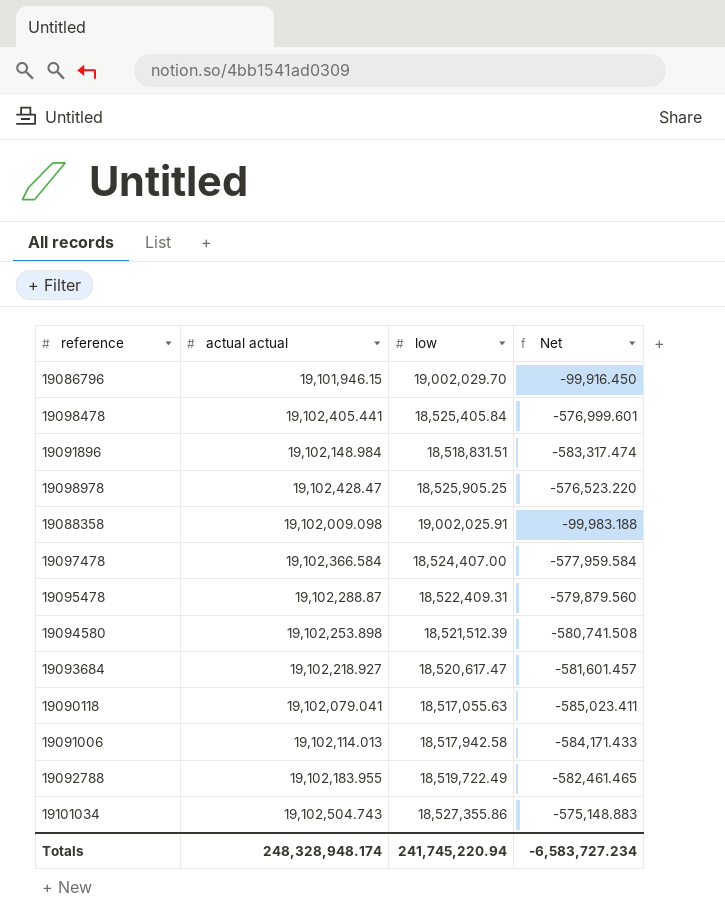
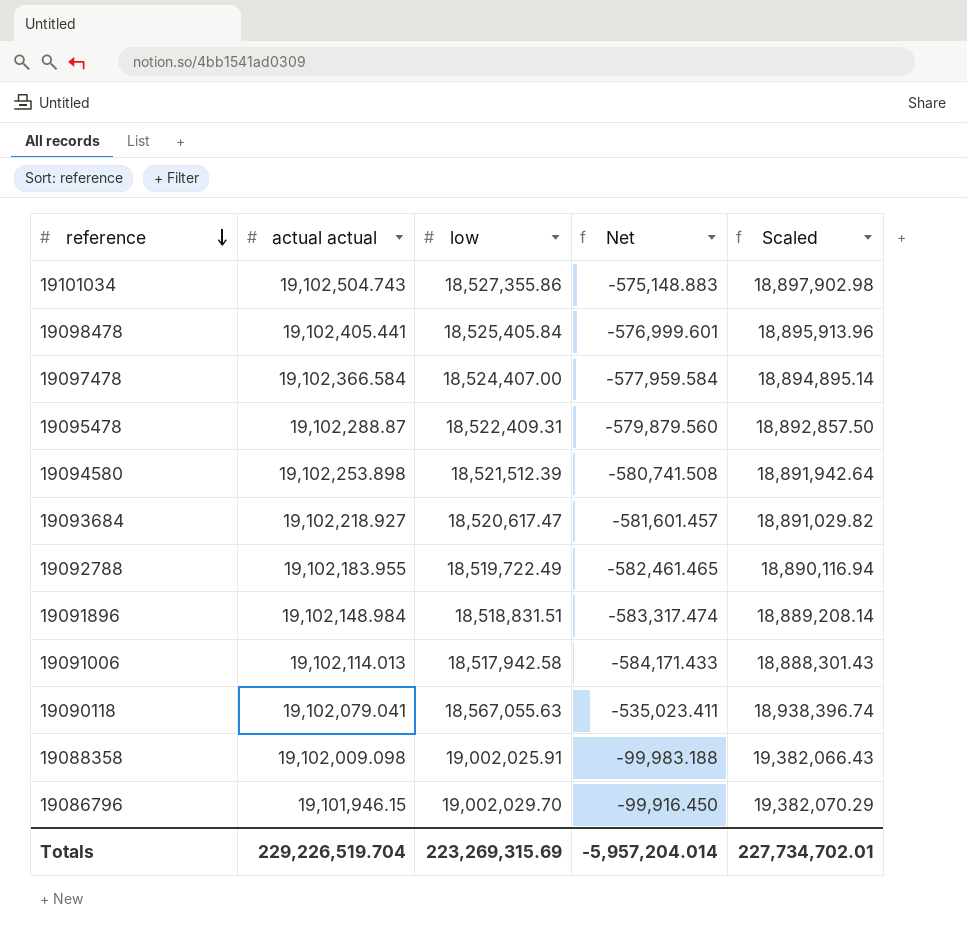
row order: none -> reference descending
column Scaled | formula: none -> [low] * 1.02
row 19098978: 19,102,428.47 | 18,525,905.25 | -576,523.220 -> none
19090118 | low: 18,517,055.63 -> 18,567,055.63
19090118 | Net: -585,023.411 -> -535,023.411
Totals | actual actual: 248,328,948.174 -> 229,226,519.704
Totals | low: 241,745,220.94 -> 223,269,315.69
Totals | Net: -6,583,727.234 -> -5,957,204.014

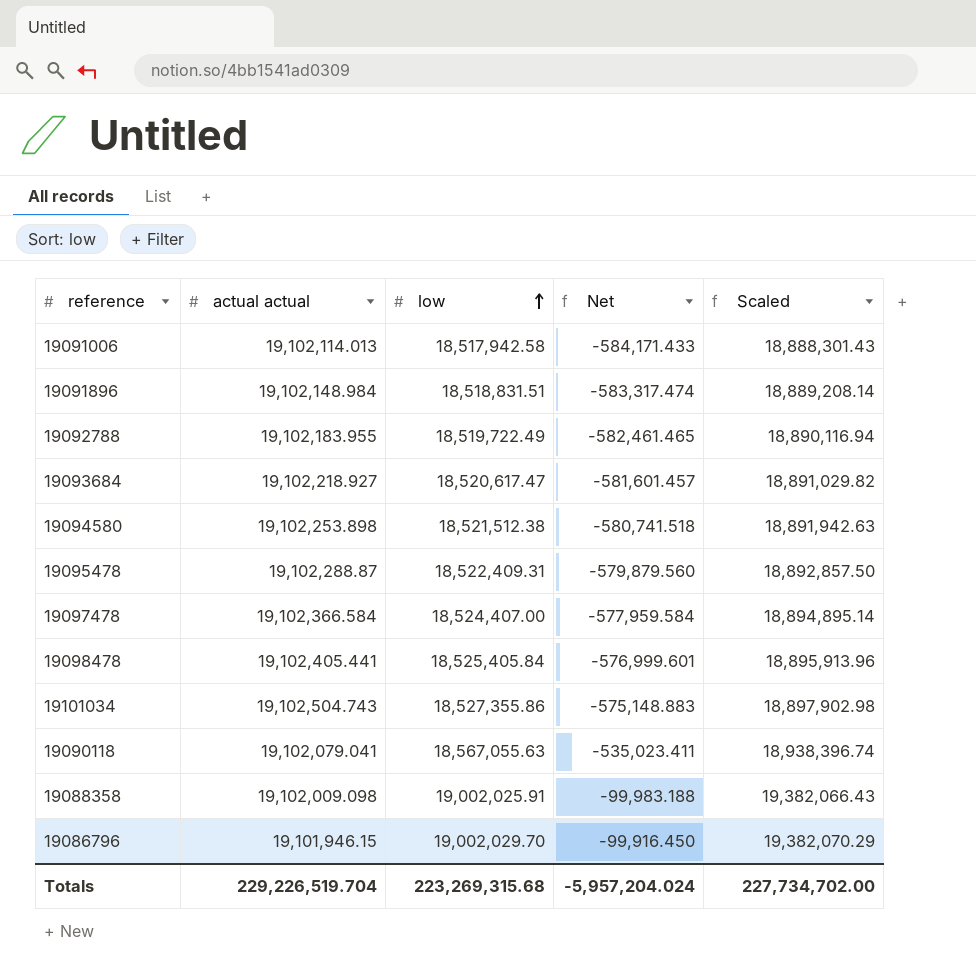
row order: reference descending -> low ascending
19094580 | low: 18,521,512.39 -> 18,521,512.38
19094580 | Net: -580,741.508 -> -580,741.518
19094580 | Scaled: 18,891,942.64 -> 18,891,942.63
Totals | low: 223,269,315.69 -> 223,269,315.68
Totals | Net: -5,957,204.014 -> -5,957,204.024
Totals | Scaled: 227,734,702.01 -> 227,734,702.00

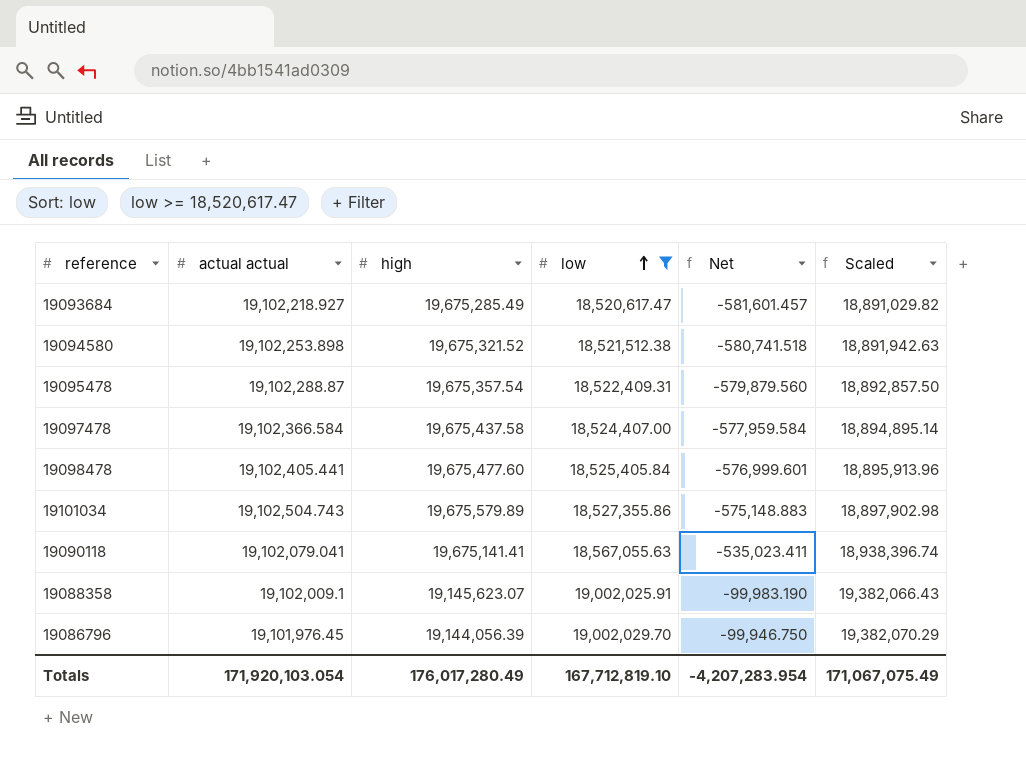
filter: none -> low >= 18,520,617.47
column high | position: none -> 3
19088358 | actual actual: 19,102,009.098 -> 19,102,009.1
19088358 | Net: -99,983.188 -> -99,983.190
19086796 | actual actual: 19,101,946.15 -> 19,101,976.45
19086796 | Net: -99,916.450 -> -99,946.750
Totals | actual actual: 229,226,519.704 -> 171,920,103.054
Totals | low: 223,269,315.68 -> 167,712,819.10
Totals | Net: -5,957,204.024 -> -4,207,283.954
Totals | Scaled: 227,734,702.00 -> 171,067,075.49

